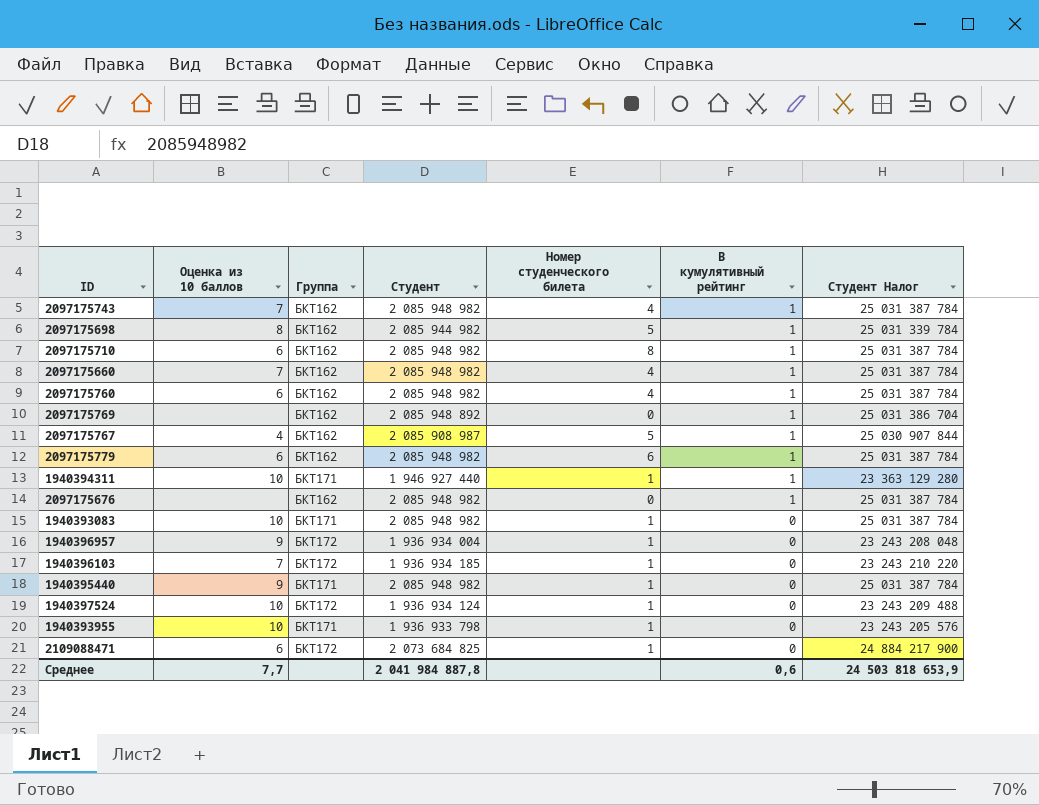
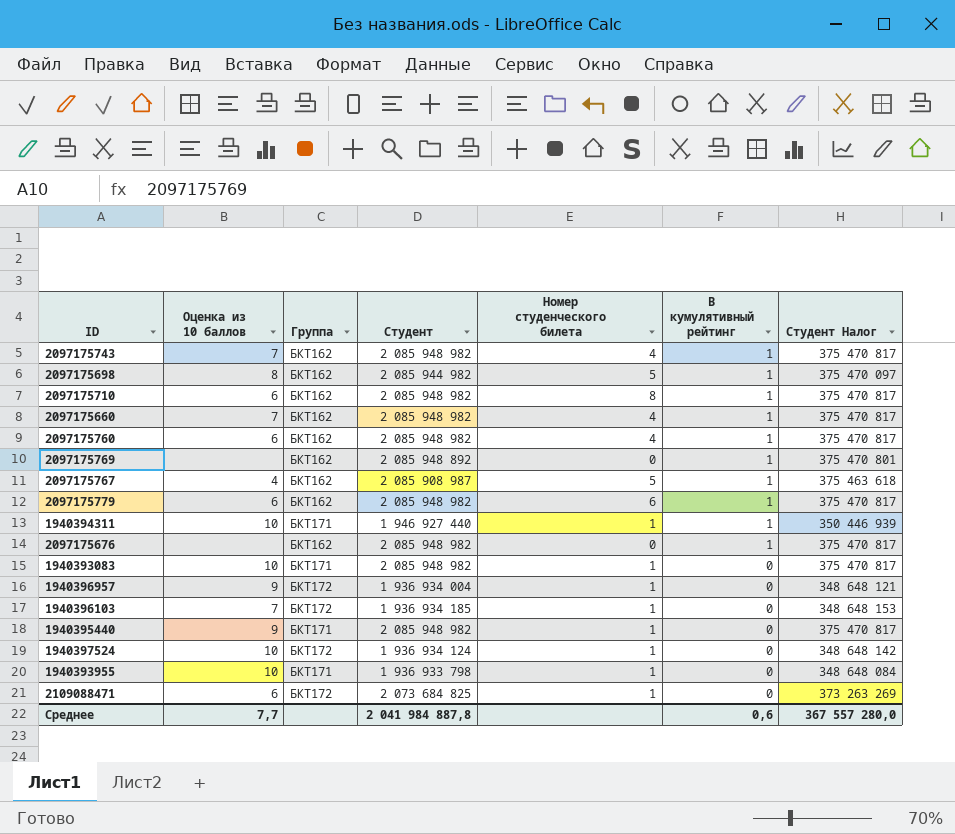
column Студент Налог | formula: [Студент] * 12 -> [Студент] * 0,18
Среднее | Студент Налог: 24 503 818 653,9 -> 367 557 280,0

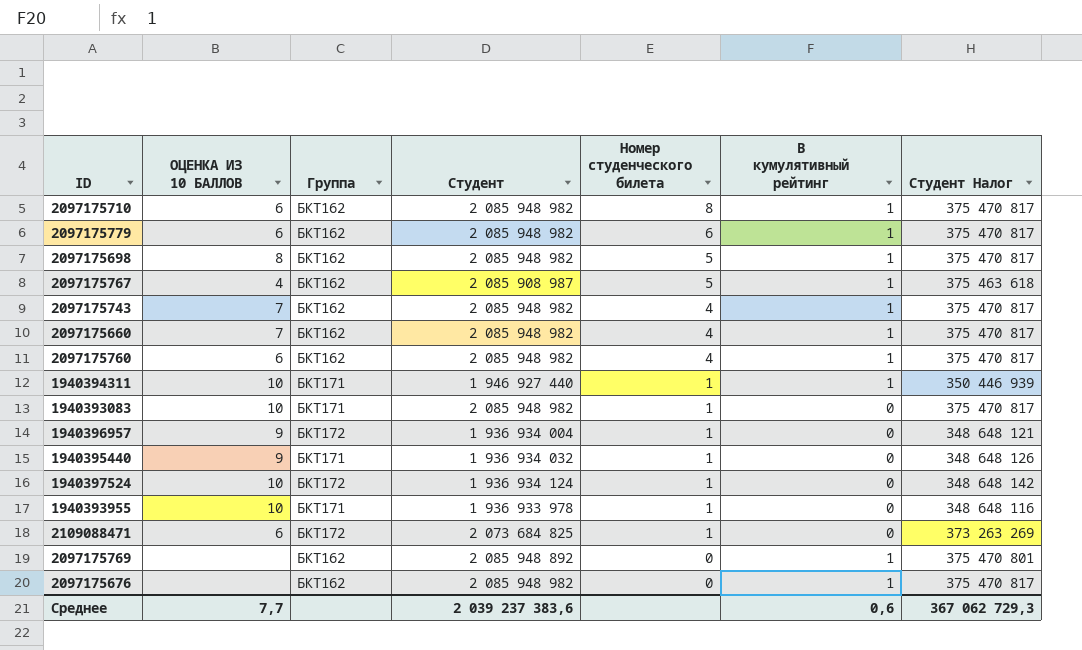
row order: В кумулятивный рейтинг descending -> Номер студенческого билета descending
column name: Оценка из 10 баллов -> ОЦЕНКА ИЗ 10 БАЛЛОВ
row 1940396103: 7 | БКТ172 | 1 936 934 185 | 1 | 0 | 348 648 153 -> none
2097175698 | Студент: 2 085 944 982 -> 2 085 948 982
2097175698 | Студент Налог: 375 470 097 -> 375 470 817
1940395440 | Студент: 2 085 948 982 -> 1 936 934 032
1940395440 | Студент Налог: 375 470 817 -> 348 648 126
1940393955 | Студент: 1 936 933 798 -> 1 936 933 978
1940393955 | Студент Налог: 348 648 084 -> 348 648 116
Среднее | Студент: 2 041 984 887,8 -> 2 039 237 383,6
Среднее | Студент Налог: 367 557 280,0 -> 367 062 729,3

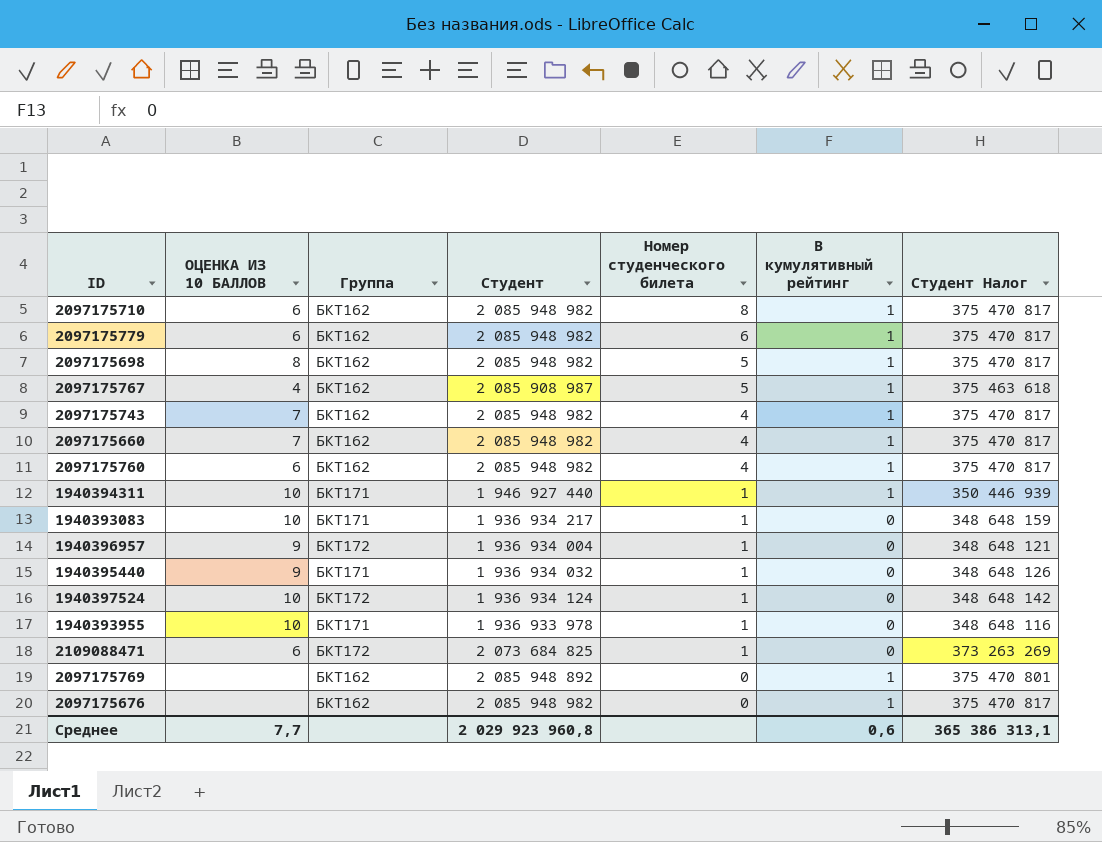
1940393083 | Студент: 2 085 948 982 -> 1 936 934 217
1940393083 | Студент Налог: 375 470 817 -> 348 648 159
Среднее | Студент: 2 039 237 383,6 -> 2 029 923 960,8
Среднее | Студент Налог: 367 062 729,3 -> 365 386 313,1

